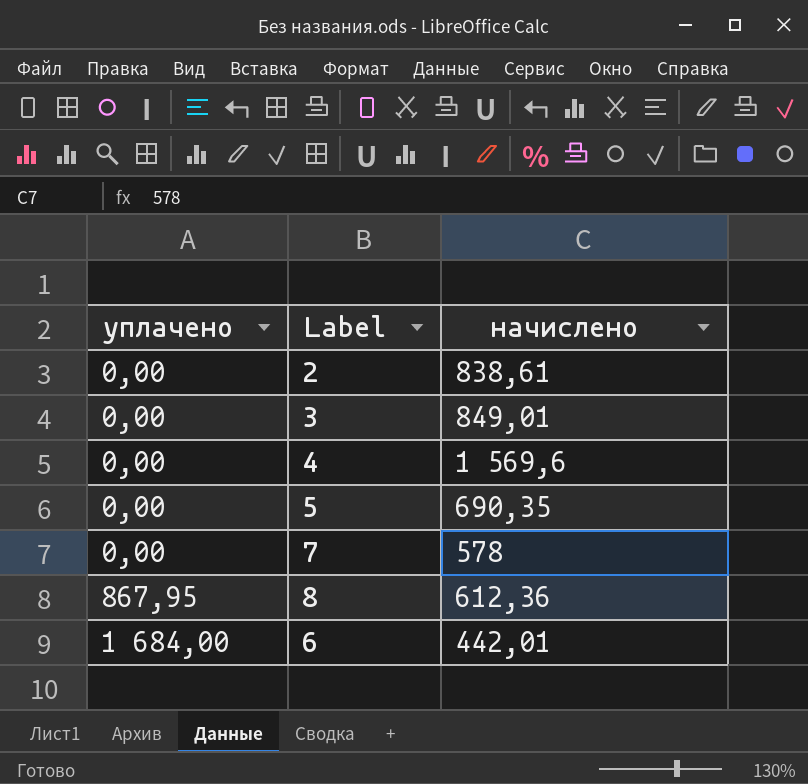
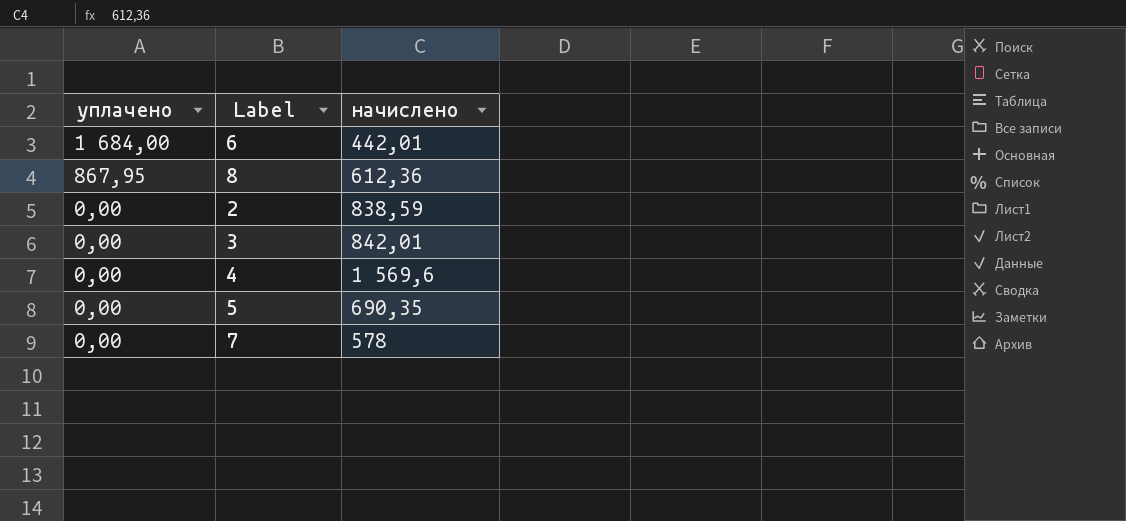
row order: уплачено ascending -> уплачено descending
2 | начислено: 838,61 -> 838,59
3 | начислено: 849,01 -> 842,01

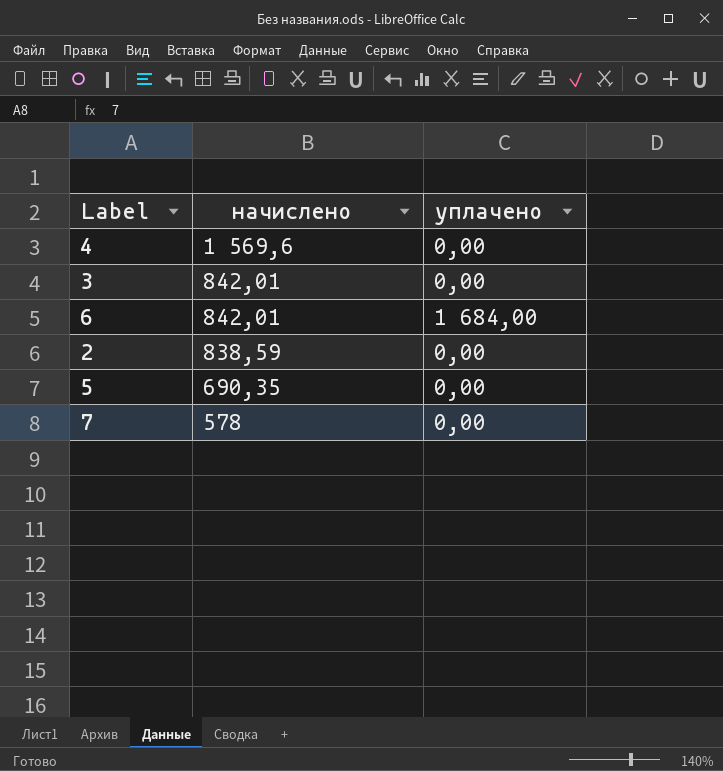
row order: уплачено descending -> начислено descending
column уплачено | position: 1 -> 3
row 8: 867,95 | 612,36 -> none
6 | начислено: 442,01 -> 842,01

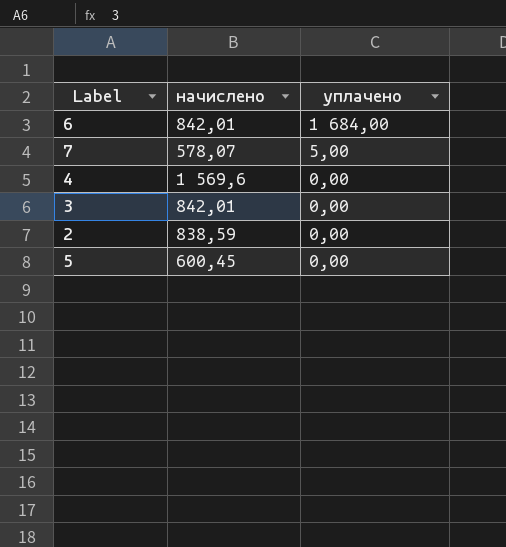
row order: начислено descending -> уплачено descending
7 | начислено: 578 -> 578,07
7 | уплачено: 0,00 -> 5,00
5 | начислено: 690,35 -> 600,45

